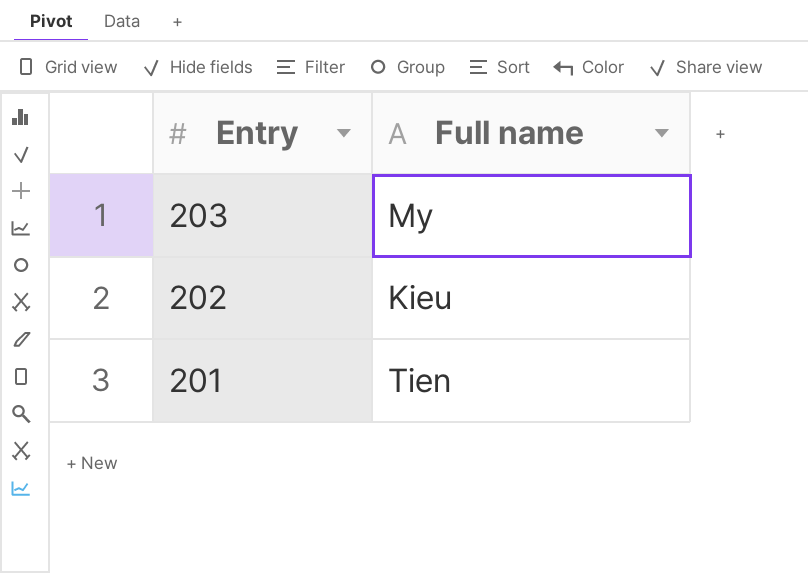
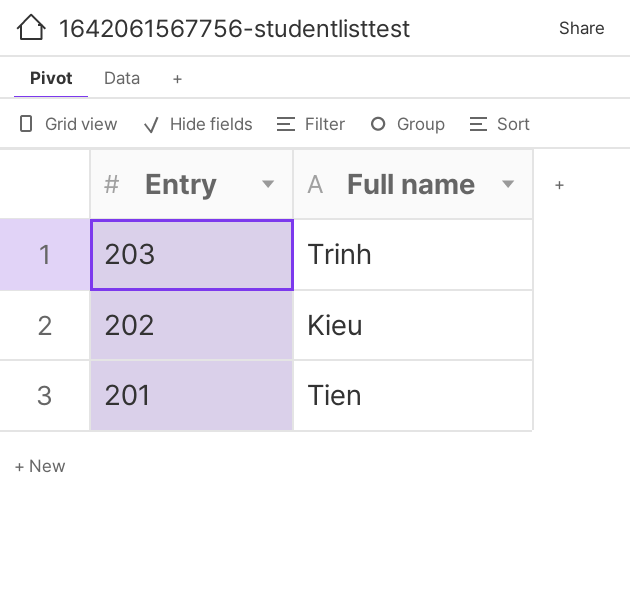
203 | Full name: My -> Trinh

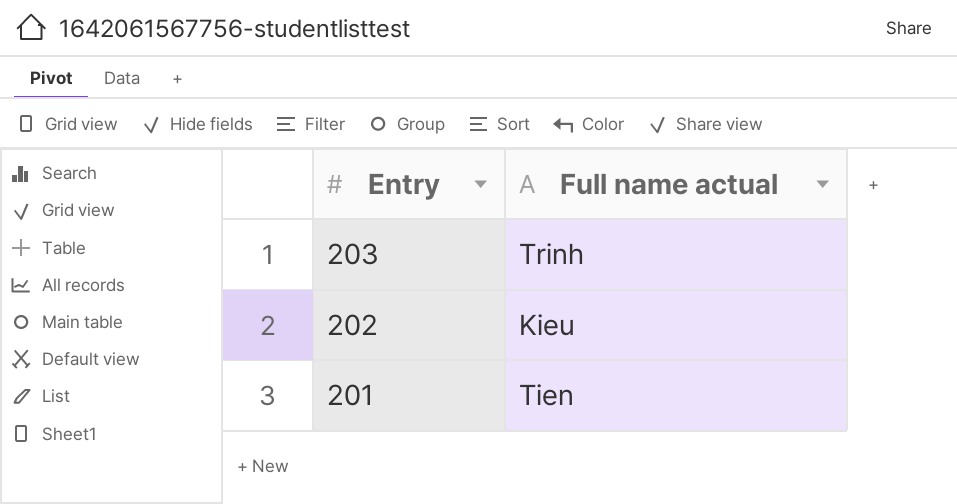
column name: Full name -> Full name actual

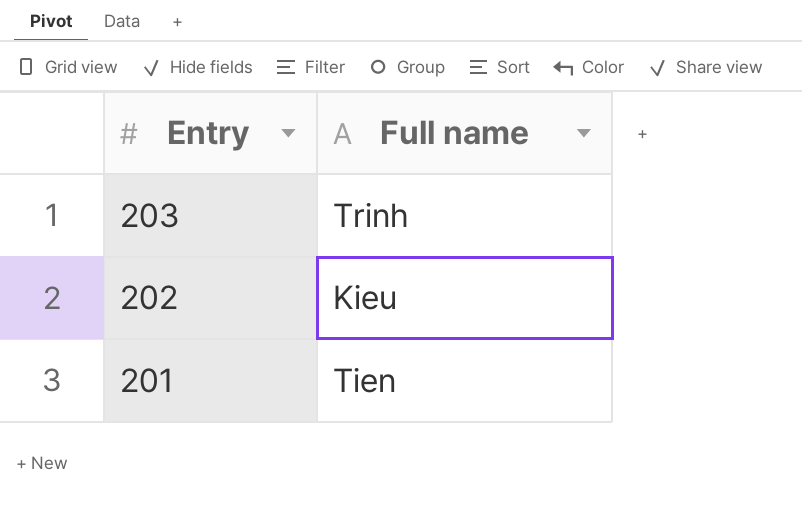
column name: Full name actual -> Full name

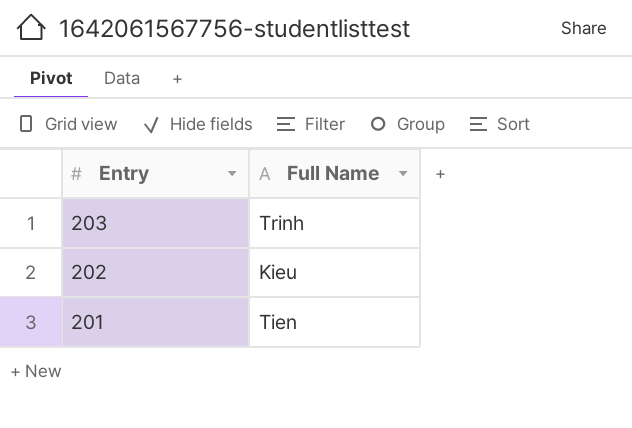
column name: Full name -> Full Name

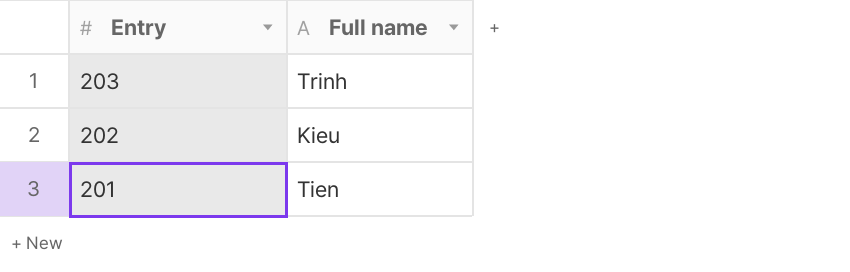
column name: Full Name -> Full name

